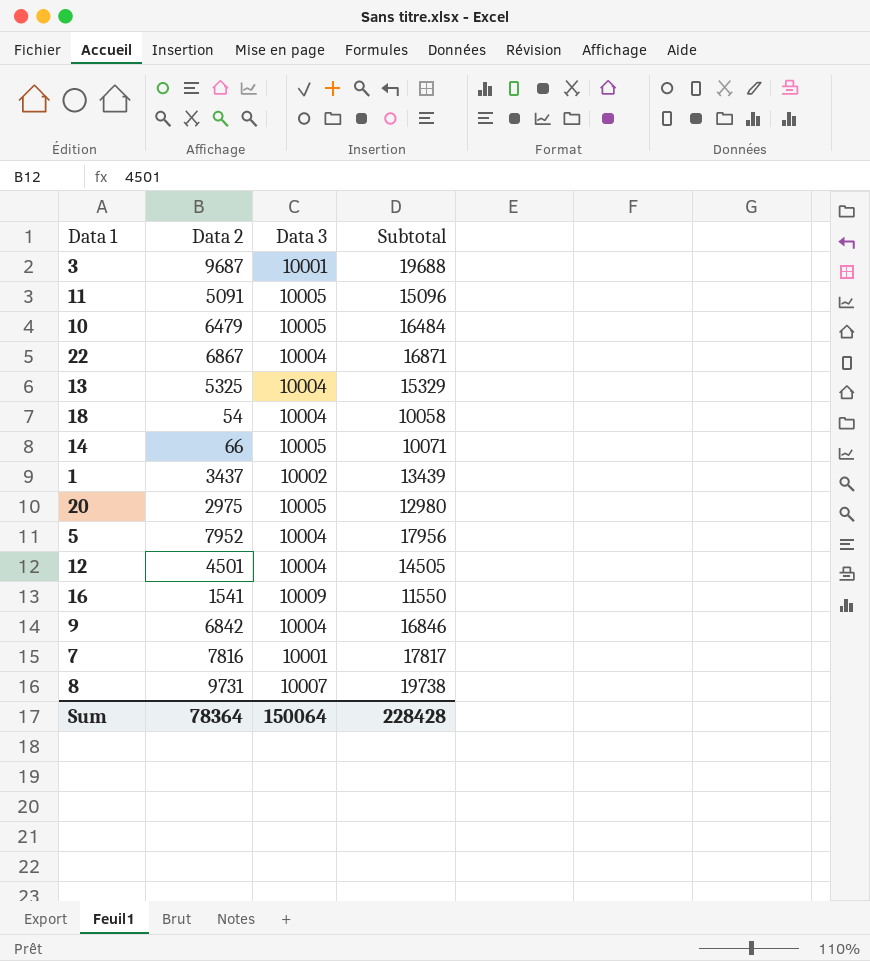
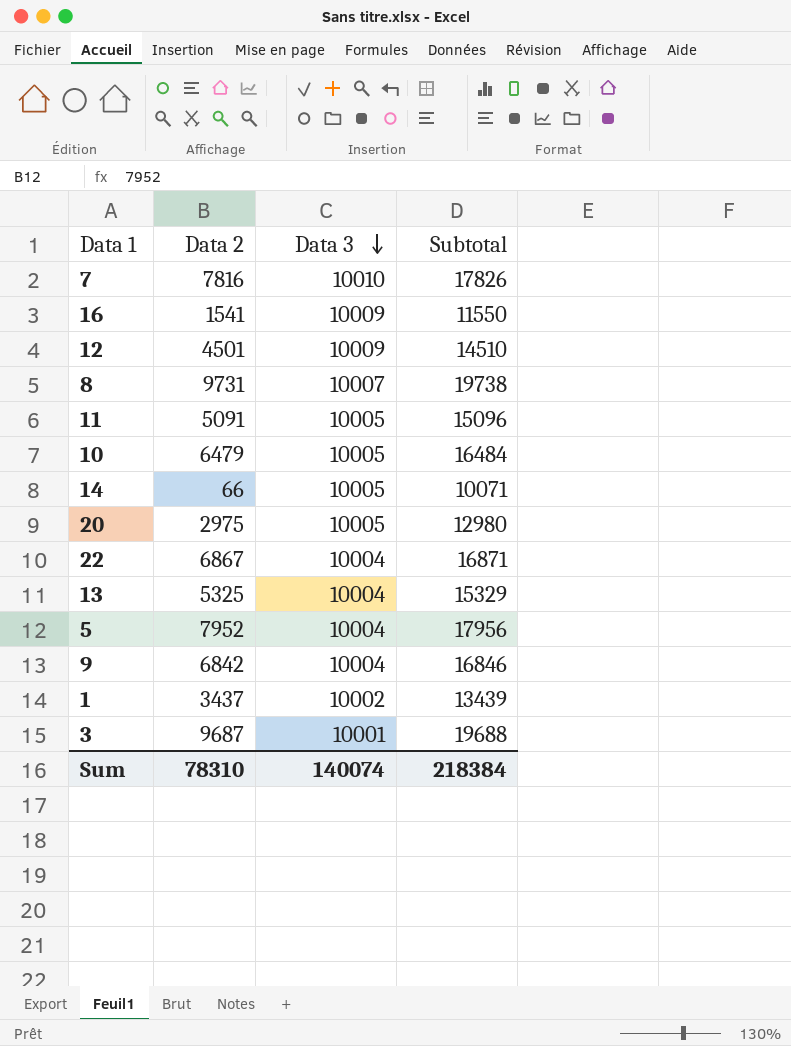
row order: none -> Data 3 descending
row 18: 54 | 10004 | 10058 -> none
7 | Data 3: 10001 -> 10010
7 | Subtotal: 17817 -> 17826
12 | Data 3: 10004 -> 10009
12 | Subtotal: 14505 -> 14510
Sum | Data 2: 78364 -> 78310
Sum | Data 3: 150064 -> 140074
Sum | Subtotal: 228428 -> 218384

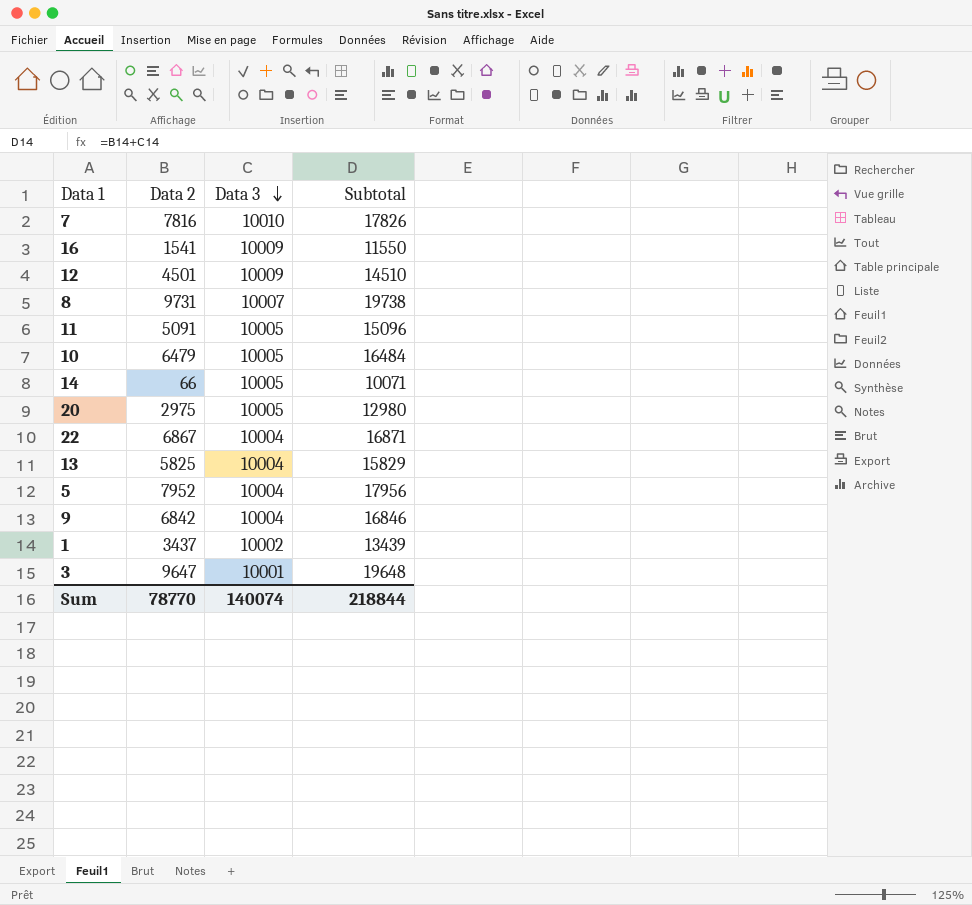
13 | Data 2: 5325 -> 5825
13 | Subtotal: 15329 -> 15829
3 | Data 2: 9687 -> 9647
3 | Subtotal: 19688 -> 19648
Sum | Data 2: 78310 -> 78770
Sum | Subtotal: 218384 -> 218844

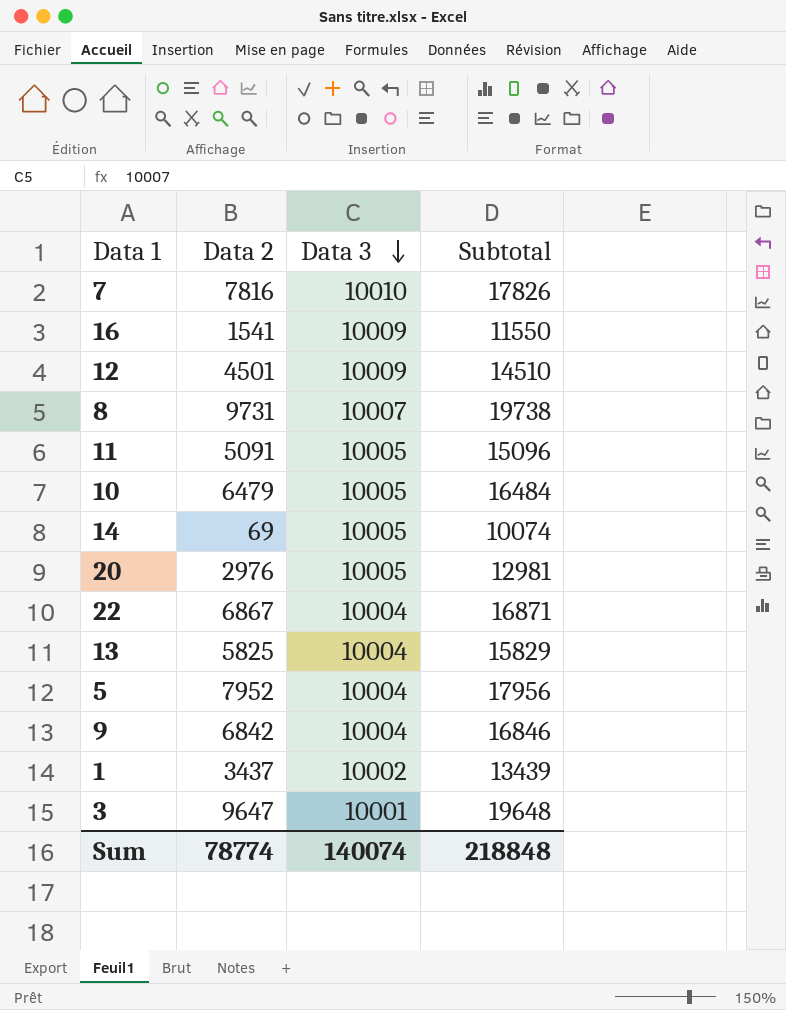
14 | Data 2: 66 -> 69
14 | Subtotal: 10071 -> 10074
20 | Data 2: 2975 -> 2976
20 | Subtotal: 12980 -> 12981
Sum | Data 2: 78770 -> 78774
Sum | Subtotal: 218844 -> 218848

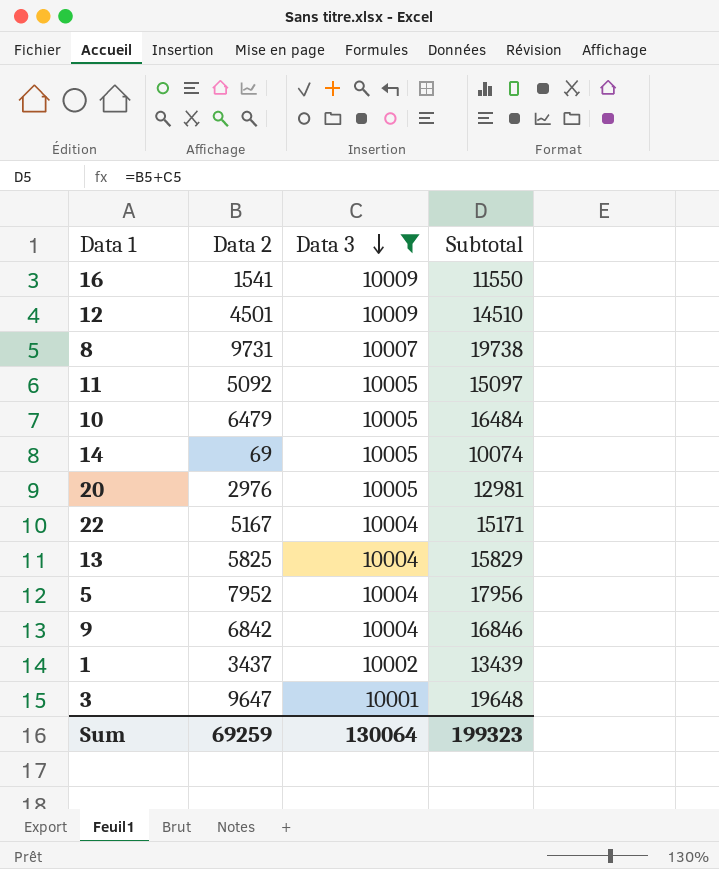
filter: none -> Data 3 != 10010
11 | Data 2: 5091 -> 5092
11 | Subtotal: 15096 -> 15097
22 | Data 2: 6867 -> 5167
22 | Subtotal: 16871 -> 15171
Sum | Data 2: 78774 -> 69259
Sum | Data 3: 140074 -> 130064
Sum | Subtotal: 218848 -> 199323

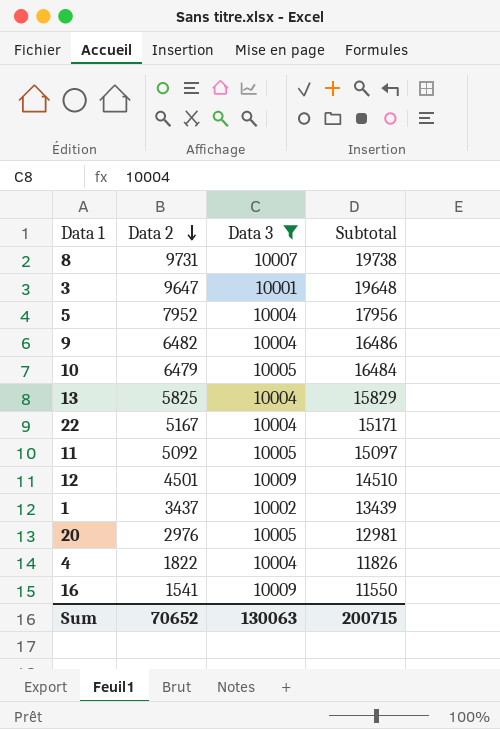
row order: Data 3 descending -> Data 2 descending
row 14: 69 | 10005 | 10074 -> none
9 | Data 2: 6842 -> 6482
9 | Subtotal: 16846 -> 16486
row 4: none -> 1822 | 10004 | 11826
Sum | Data 2: 69259 -> 70652
Sum | Data 3: 130064 -> 130063
Sum | Subtotal: 199323 -> 200715

